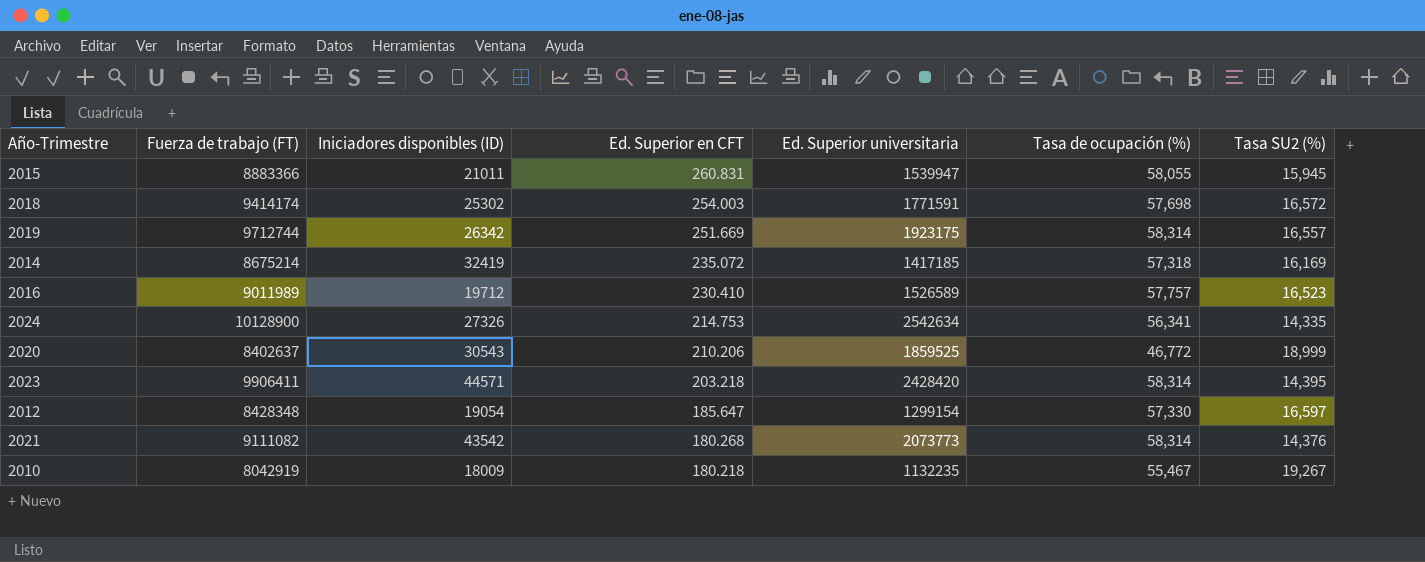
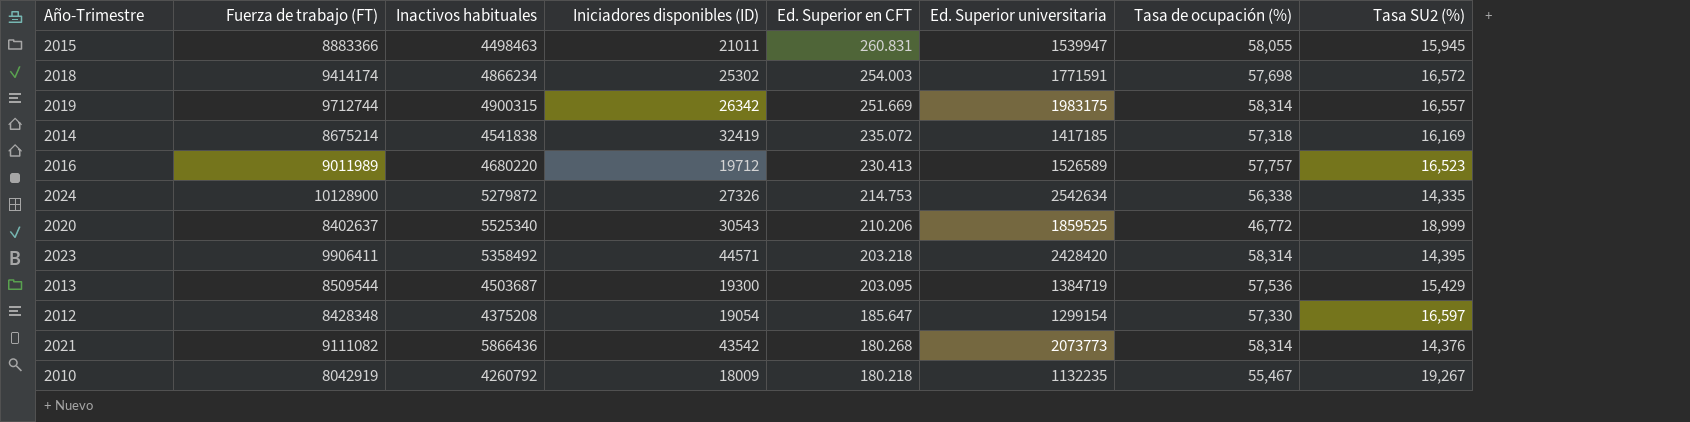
column Inactivos habituales | position: none -> 3
2019 | Ed. Superior universitaria: 1923175 -> 1983175
2016 | Ed. Superior en CFT: 230.410 -> 230.413
2024 | Tasa de ocupación (%): 56,341 -> 56,338
row 2013: none -> 8509544 | 4503687 | 19300 | 203.095 | 1384719 | 57,536 | 15,429

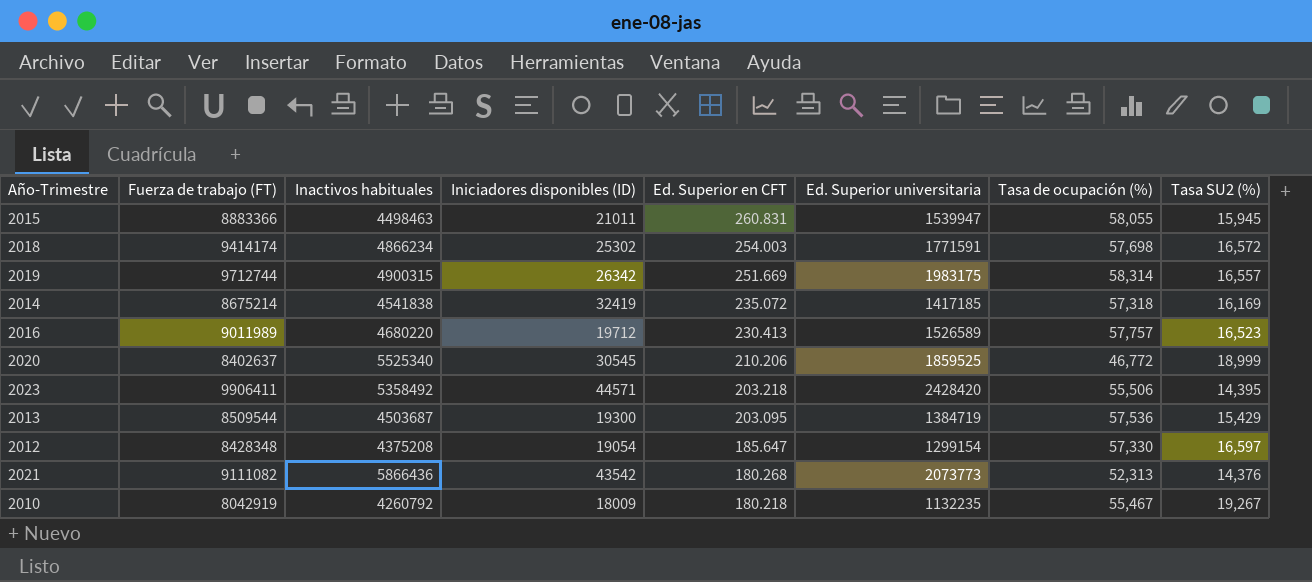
row 2024: 10128900 | 5279872 | 27326 | 214.753 | 2542634 | 56,338 | 14,335 -> none
2020 | Iniciadores disponibles (ID): 30543 -> 30545
2023 | Tasa de ocupación (%): 58,314 -> 55,506
2021 | Tasa de ocupación (%): 58,314 -> 52,313

